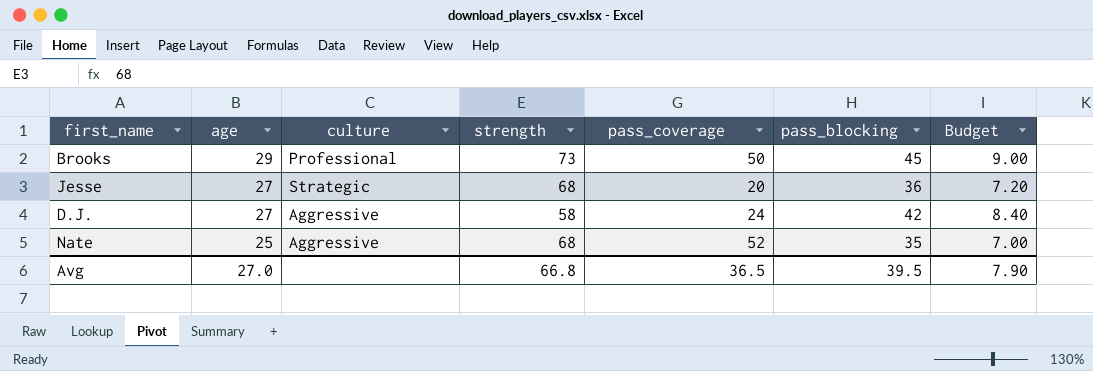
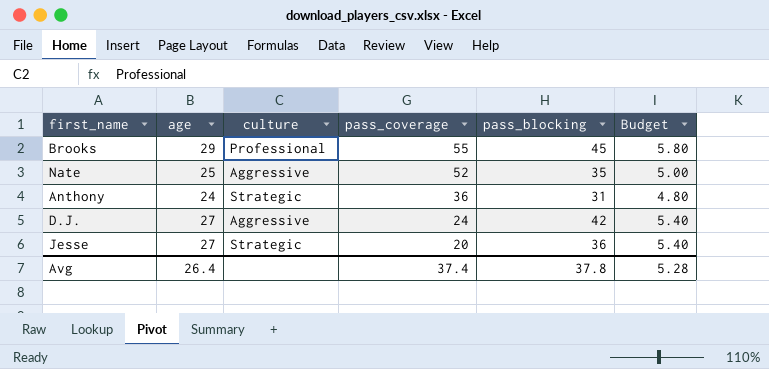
row order: age descending -> pass_coverage descending
column strength | position: 4 -> none
column Budget | formula: [pass_blocking] * 0.2 -> [age] * 0.2
Brooks | pass_coverage: 50 -> 55
row Anthony: none -> 24 | Strategic | 36 | 31 | 4.80
Avg | age: 27.0 -> 26.4
Avg | pass_coverage: 36.5 -> 37.4
Avg | pass_blocking: 39.5 -> 37.8
Avg | Budget: 7.90 -> 5.28

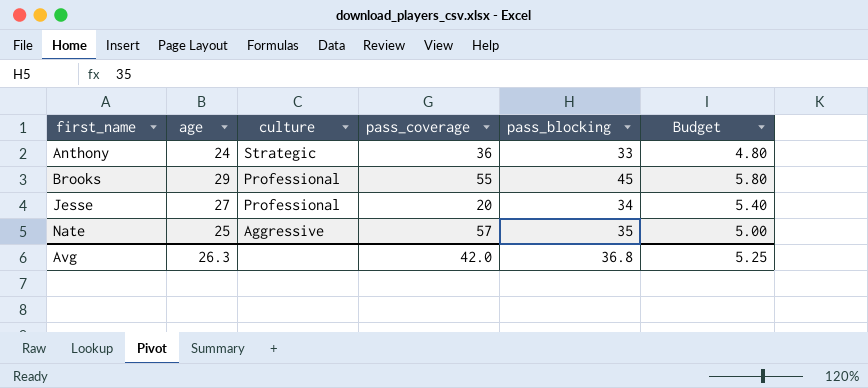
row order: pass_coverage descending -> first_name ascending
row D.J.: 27 | Aggressive | 24 | 42 | 5.40 -> none
Anthony | pass_blocking: 31 -> 33
Jesse | culture: Strategic -> Professional
Jesse | pass_blocking: 36 -> 34
Nate | pass_coverage: 52 -> 57
Avg | age: 26.4 -> 26.3
Avg | pass_coverage: 37.4 -> 42.0
Avg | pass_blocking: 37.8 -> 36.8
Avg | Budget: 5.28 -> 5.25

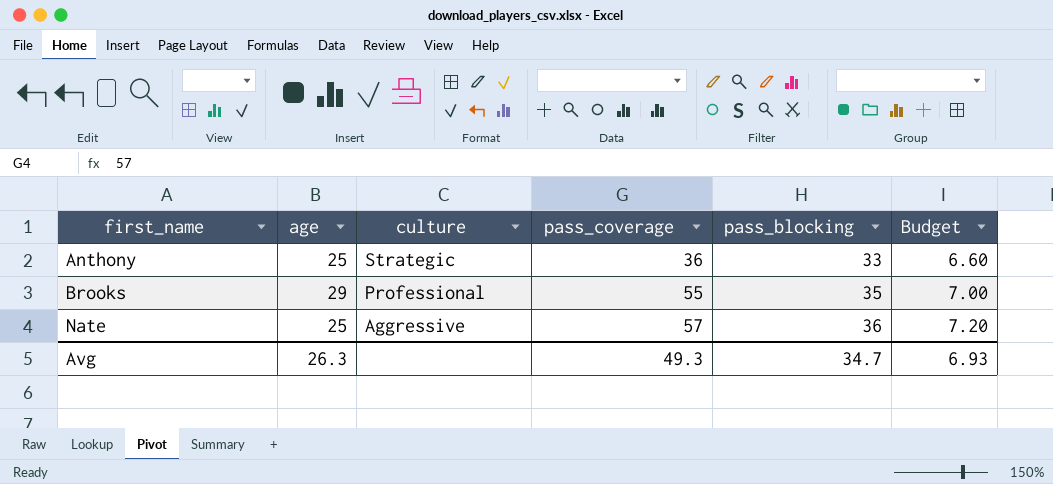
column Budget | formula: [age] * 0.2 -> [pass_blocking] * 0.2
row Jesse: 27 | Professional | 20 | 34 | 5.40 -> none
Anthony | age: 24 -> 25
Brooks | pass_blocking: 45 -> 35
Nate | pass_blocking: 35 -> 36
Avg | pass_coverage: 42.0 -> 49.3
Avg | pass_blocking: 36.8 -> 34.7
Avg | Budget: 5.25 -> 6.93

